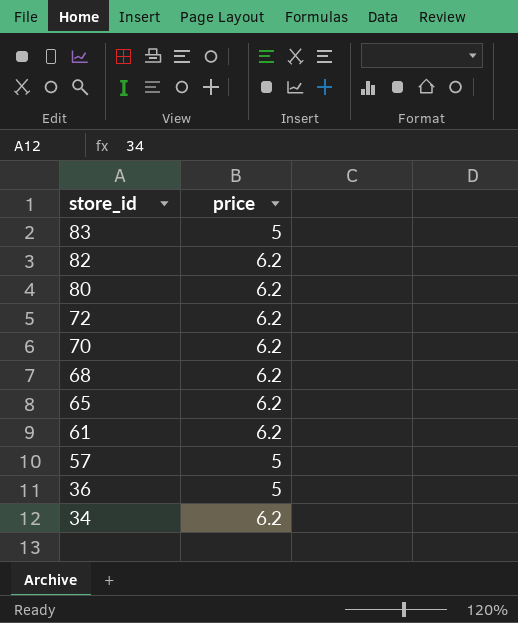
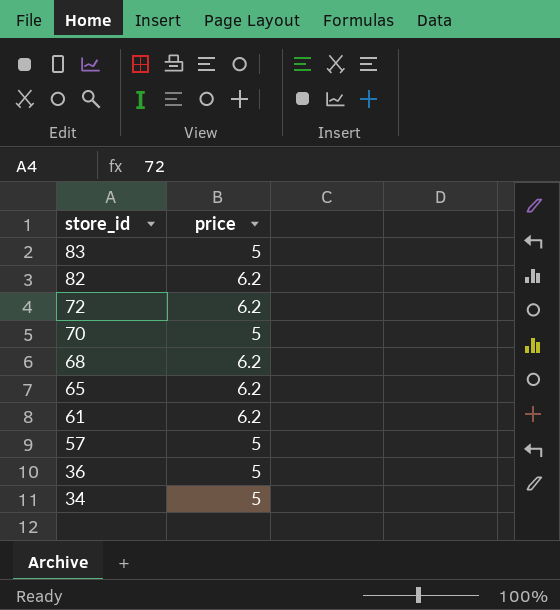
row 80: 6.2 -> none
70 | price: 6.2 -> 5
34 | price: 6.2 -> 5

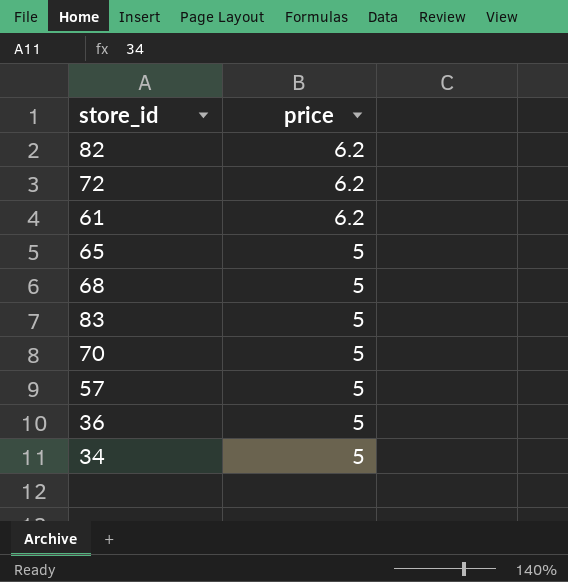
row order: store_id descending -> price descending
65 | price: 6.2 -> 5
68 | price: 6.2 -> 5

